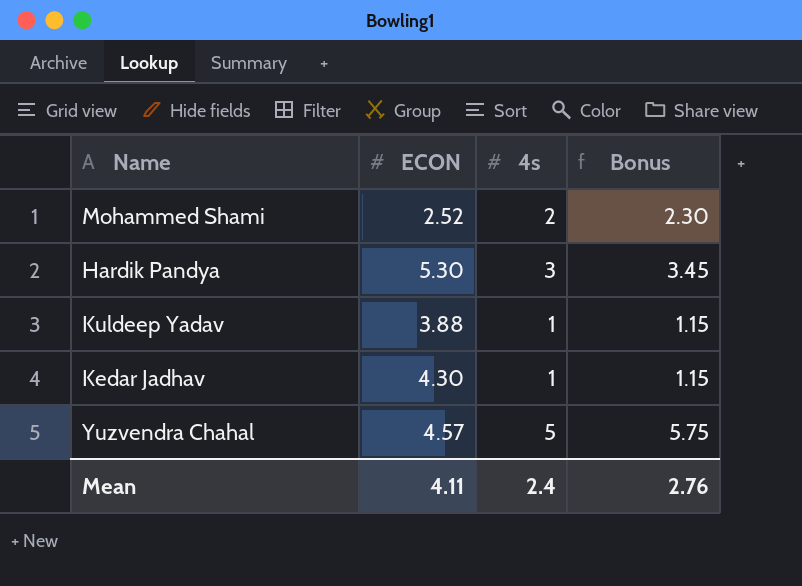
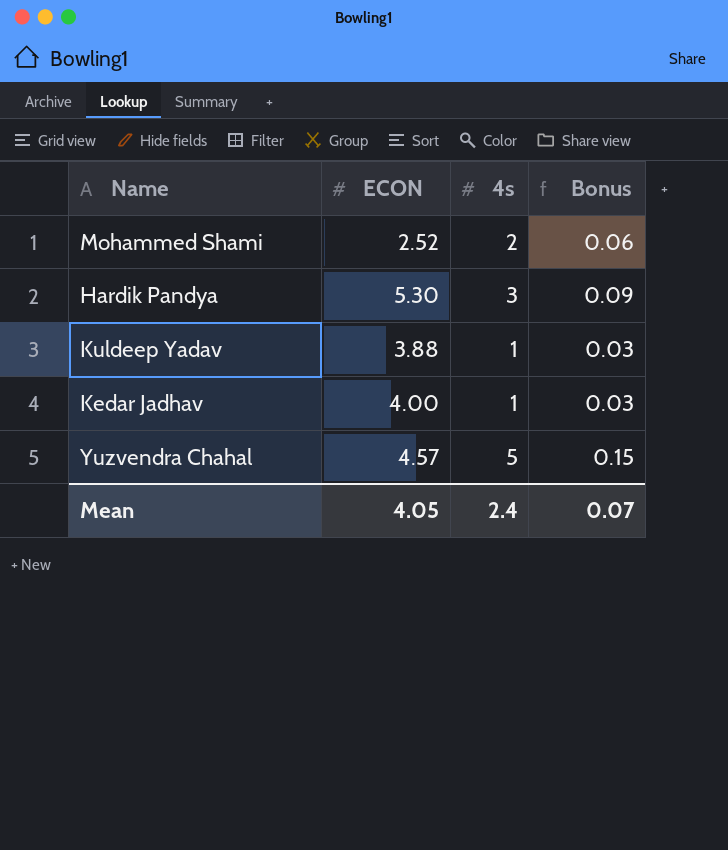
column Bonus | formula: [4s] * 1.15 -> [4s] * 0.03
Kedar Jadhav | ECON: 4.30 -> 4.00
Mean | ECON: 4.11 -> 4.05
Mean | Bonus: 2.76 -> 0.07

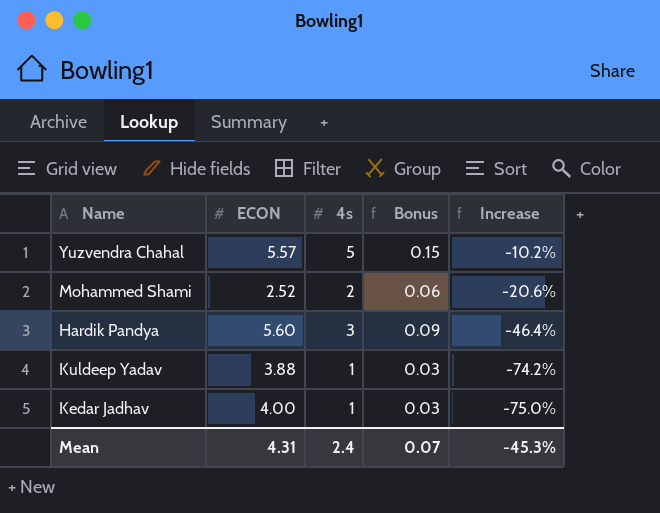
row order: none -> Increase descending
column Increase | formula: none -> ([4s] - [ECON]) / [ECON]
Yuzvendra Chahal | ECON: 4.57 -> 5.57
Hardik Pandya | ECON: 5.30 -> 5.60
Mean | ECON: 4.05 -> 4.31

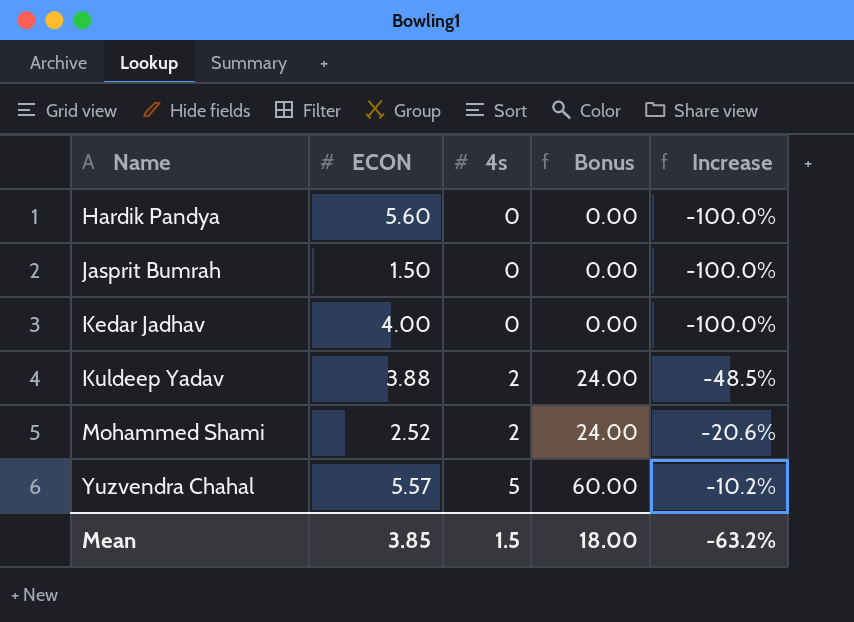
row order: Increase descending -> Name ascending
column Bonus | formula: [4s] * 0.03 -> [4s] * 12
Hardik Pandya | 4s: 3 -> 0
Hardik Pandya | Increase: -46.4% -> -100.0%
row Jasprit Bumrah: none -> 1.50 | 0 | 0.00 | -100.0%
Kedar Jadhav | 4s: 1 -> 0
Kedar Jadhav | Increase: -75.0% -> -100.0%
Kuldeep Yadav | 4s: 1 -> 2
Kuldeep Yadav | Increase: -74.2% -> -48.5%
Mean | ECON: 4.31 -> 3.85
Mean | 4s: 2.4 -> 1.5
Mean | Bonus: 0.07 -> 18.00
Mean | Increase: -45.3% -> -63.2%

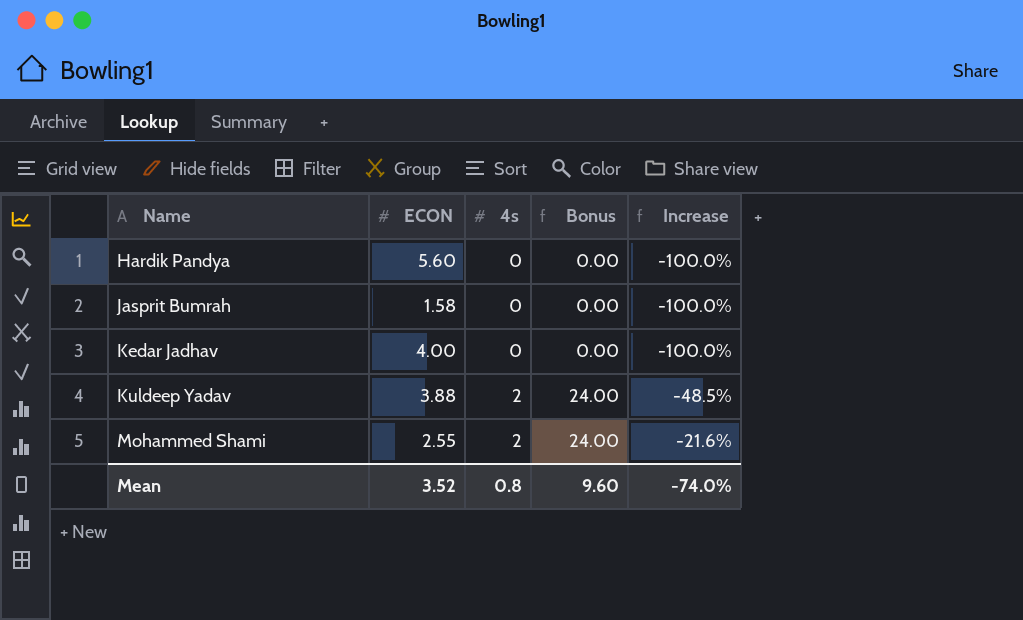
row Yuzvendra Chahal: 5.57 | 5 | 60.00 | -10.2% -> none
Jasprit Bumrah | ECON: 1.50 -> 1.58
Mohammed Shami | ECON: 2.52 -> 2.55
Mohammed Shami | Increase: -20.6% -> -21.6%
Mean | ECON: 3.85 -> 3.52
Mean | 4s: 1.5 -> 0.8
Mean | Bonus: 18.00 -> 9.60
Mean | Increase: -63.2% -> -74.0%

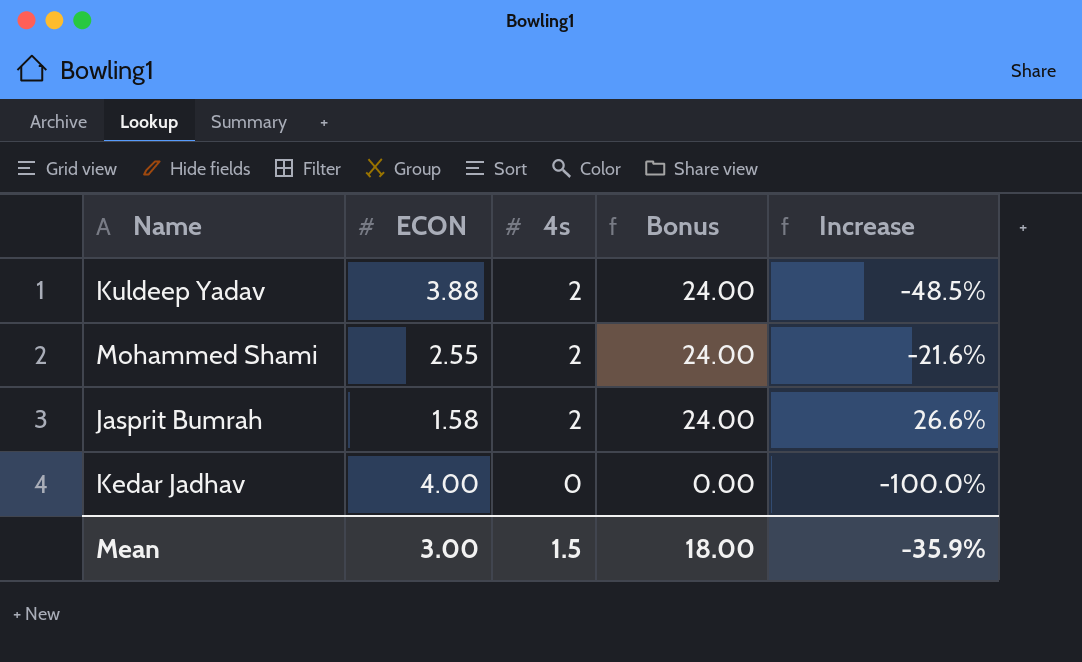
row order: Name ascending -> 4s descending
row Hardik Pandya: 5.60 | 0 | 0.00 | -100.0% -> none
Jasprit Bumrah | 4s: 0 -> 2
Jasprit Bumrah | Bonus: 0.00 -> 24.00
Jasprit Bumrah | Increase: -100.0% -> 26.6%
Mean | ECON: 3.52 -> 3.00
Mean | 4s: 0.8 -> 1.5
Mean | Bonus: 9.60 -> 18.00
Mean | Increase: -74.0% -> -35.9%

